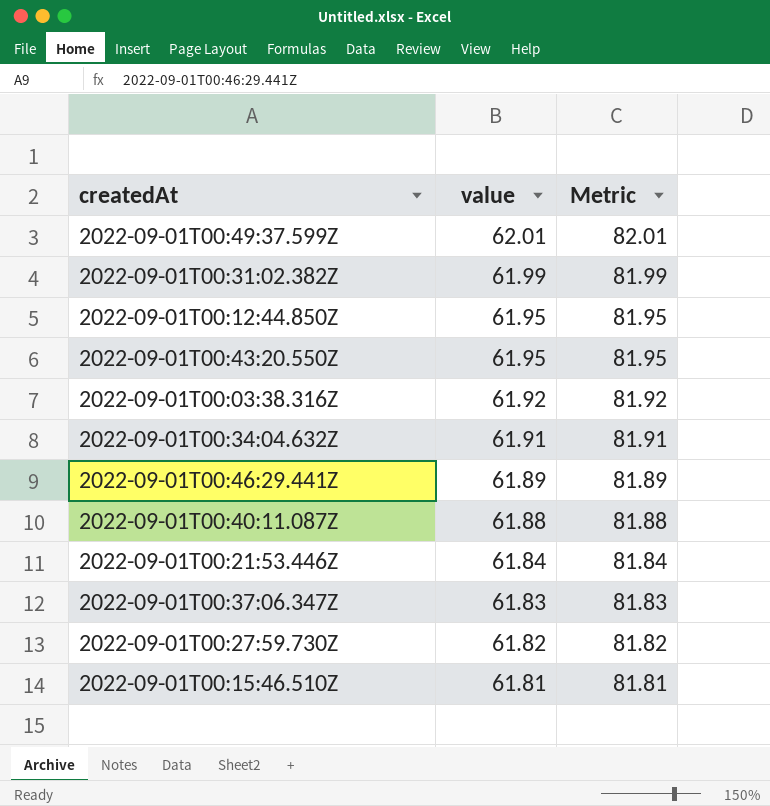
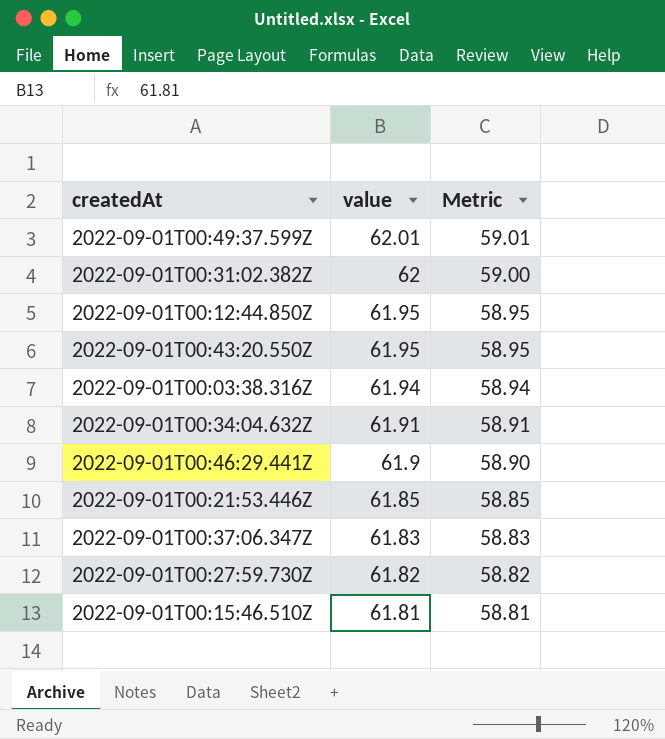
column Metric | formula: [value] + 20 -> [value] - 3
row 2022-09-01T00:40:11.087Z: 61.88 | 81.88 -> none
2022-09-01T00:31:02.382Z | value: 61.99 -> 62
2022-09-01T00:03:38.316Z | value: 61.92 -> 61.94
2022-09-01T00:46:29.441Z | value: 61.89 -> 61.9
2022-09-01T00:21:53.446Z | value: 61.84 -> 61.85

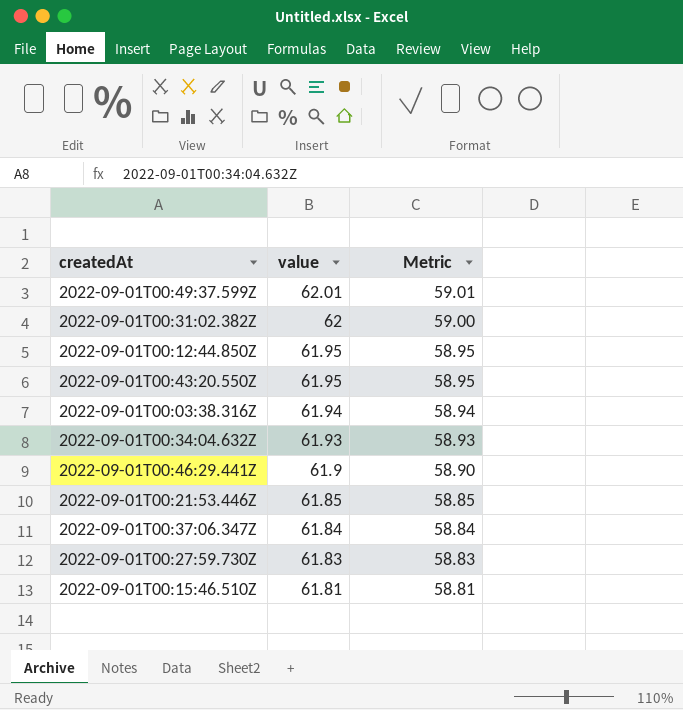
2022-09-01T00:34:04.632Z | value: 61.91 -> 61.93
2022-09-01T00:34:04.632Z | Metric: 58.91 -> 58.93
2022-09-01T00:37:06.347Z | value: 61.83 -> 61.84
2022-09-01T00:37:06.347Z | Metric: 58.83 -> 58.84
2022-09-01T00:27:59.730Z | value: 61.82 -> 61.83
2022-09-01T00:27:59.730Z | Metric: 58.82 -> 58.83

